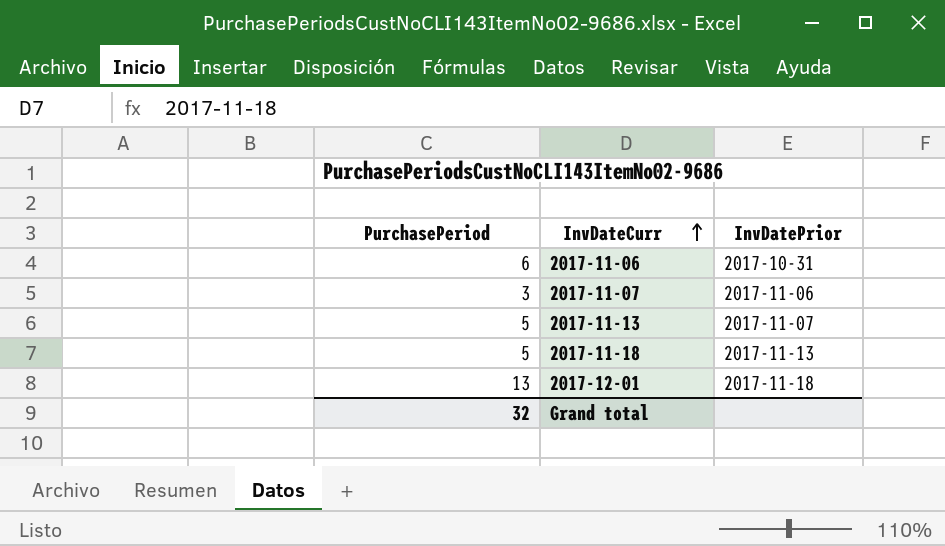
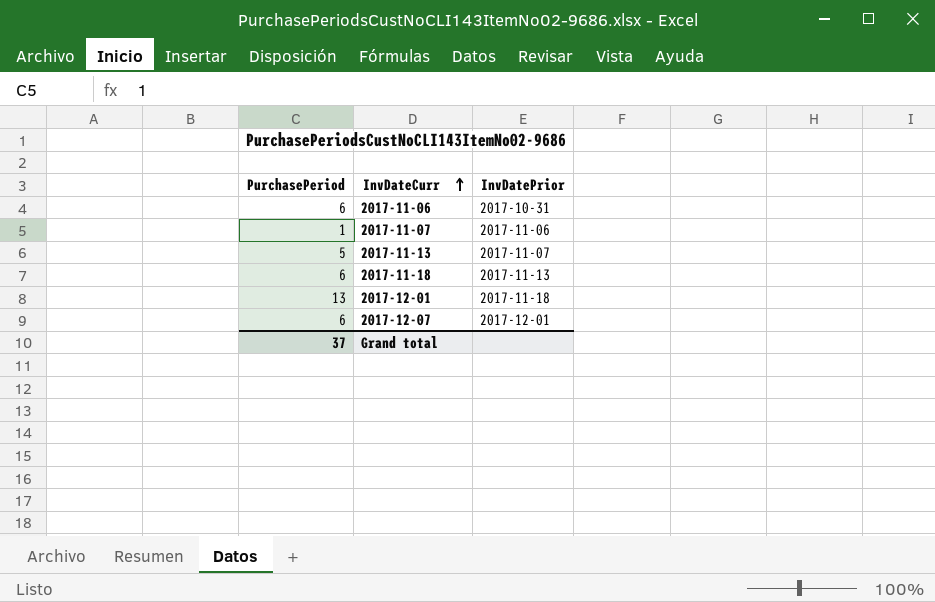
2017-11-07 | PurchasePeriod: 3 -> 1
2017-11-18 | PurchasePeriod: 5 -> 6
row 2017-12-07: none -> 6 | 2017-12-01
Grand total | PurchasePeriod: 32 -> 37

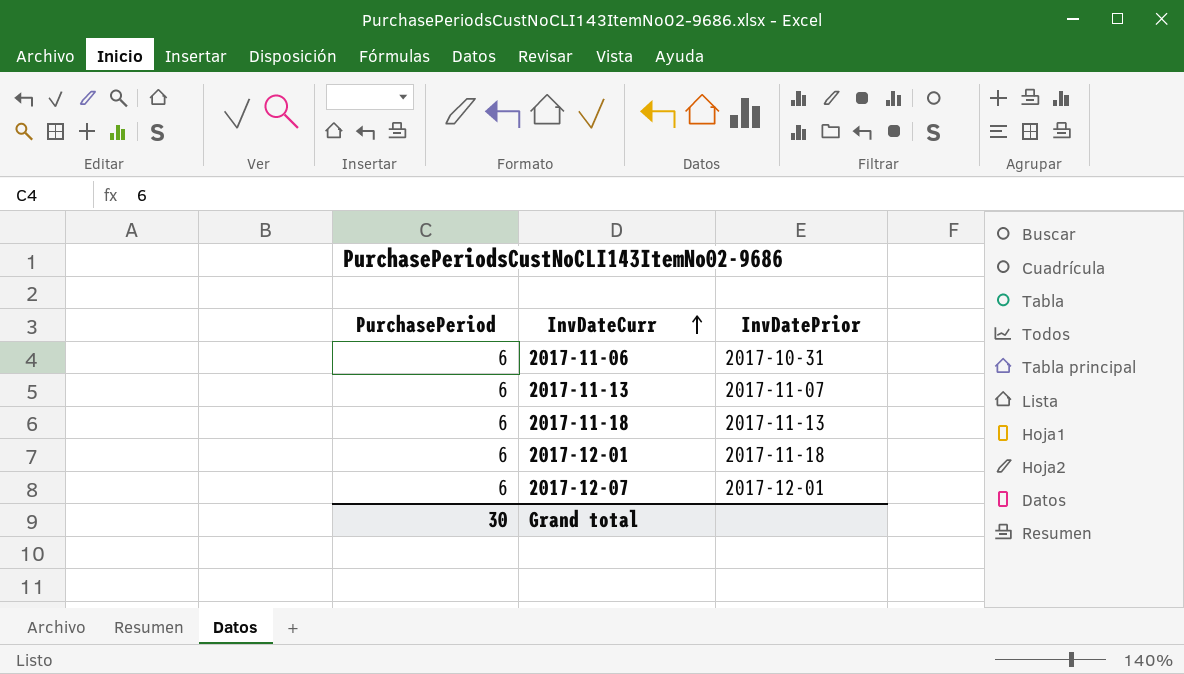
row 2017-11-07: 1 | 2017-11-06 -> none
2017-11-13 | PurchasePeriod: 5 -> 6
2017-12-01 | PurchasePeriod: 13 -> 6
Grand total | PurchasePeriod: 37 -> 30

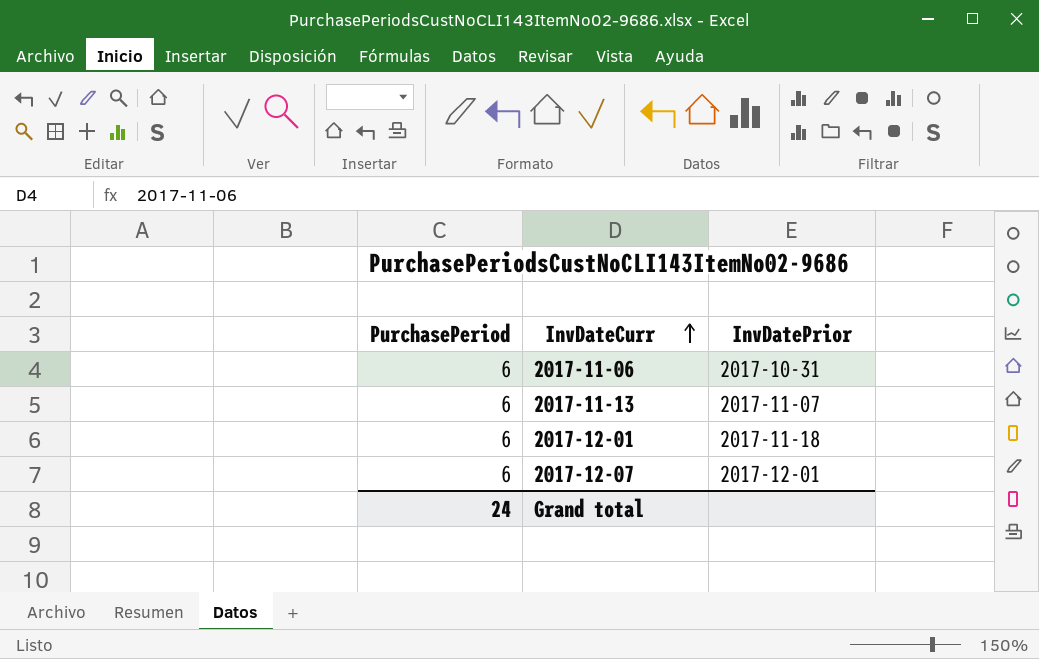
row 2017-11-18: 6 | 2017-11-13 -> none
Grand total | PurchasePeriod: 30 -> 24

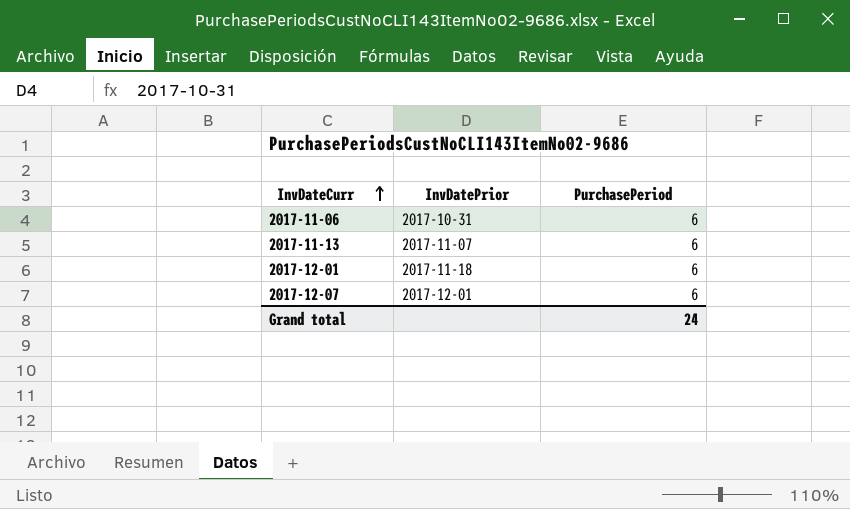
column PurchasePeriod | position: 1 -> 3

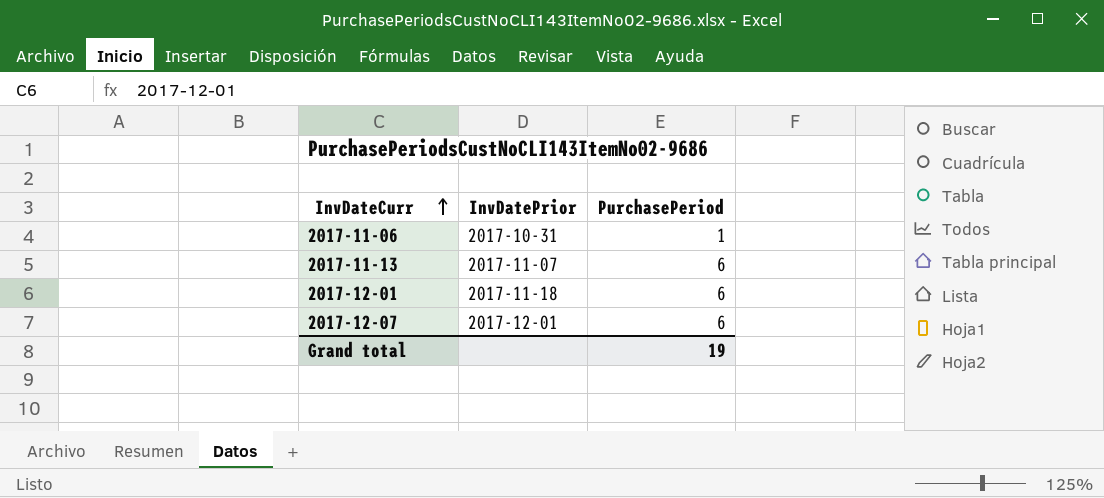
2017-11-06 | PurchasePeriod: 6 -> 1
Grand total | PurchasePeriod: 24 -> 19

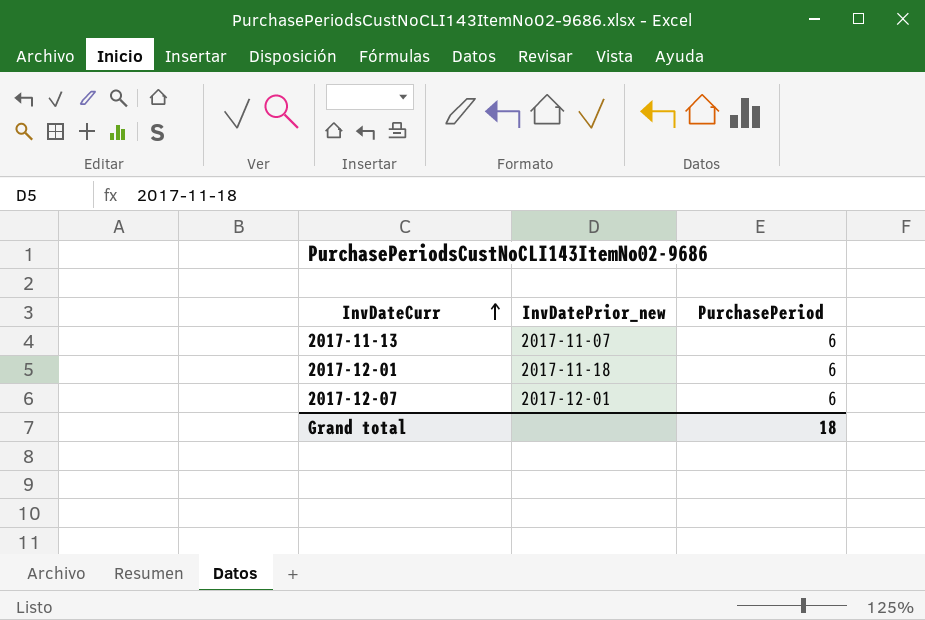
column name: InvDatePrior -> InvDatePrior_new
row 2017-11-06: 2017-10-31 | 1 -> none
Grand total | PurchasePeriod: 19 -> 18

